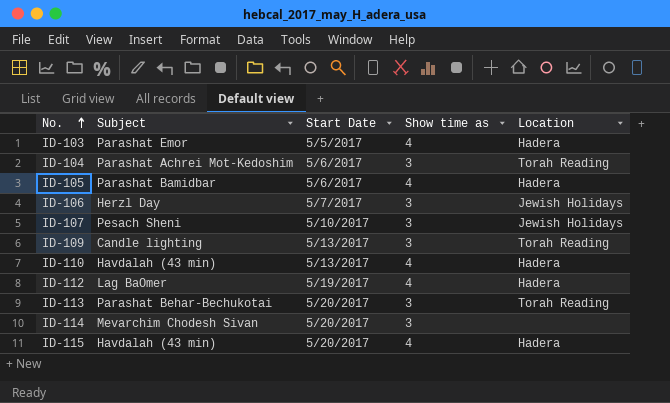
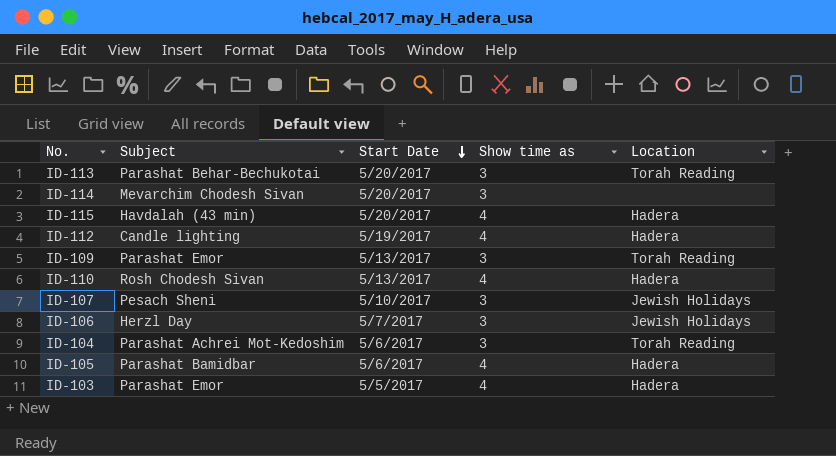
row order: No. ascending -> Start Date descending
ID-112 | Subject: Lag BaOmer -> Candle lighting
ID-109 | Subject: Candle lighting -> Parashat Emor
ID-110 | Subject: Havdalah (43 min) -> Rosh Chodesh Sivan

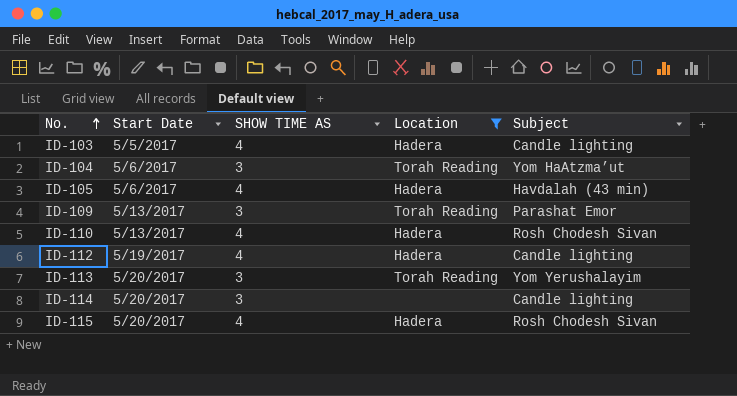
filter: none -> Location != Jewish Holidays
row order: Start Date descending -> No. ascending
column name: Show time as -> SHOW TIME AS
column Subject | position: 2 -> 5
ID-103 | Subject: Parashat Emor -> Candle lighting
ID-104 | Subject: Parashat Achrei Mot-Kedoshim -> Yom HaAtzma’ut
ID-105 | Subject: Parashat Bamidbar -> Havdalah (43 min)
ID-113 | Subject: Parashat Behar-Bechukotai -> Yom Yerushalayim
ID-114 | Subject: Mevarchim Chodesh Sivan -> Candle lighting
ID-115 | Subject: Havdalah (43 min) -> Rosh Chodesh Sivan

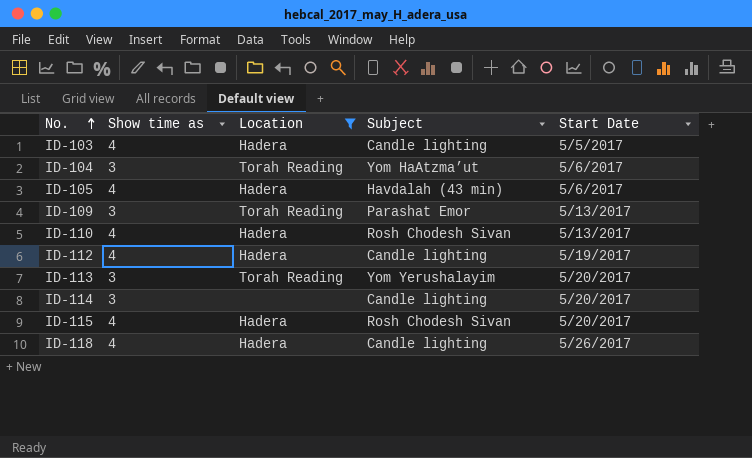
column name: SHOW TIME AS -> Show time as
column Start Date | position: 2 -> 5
row ID-118: none -> 4 | Hadera | Candle lighting | 5/26/2017

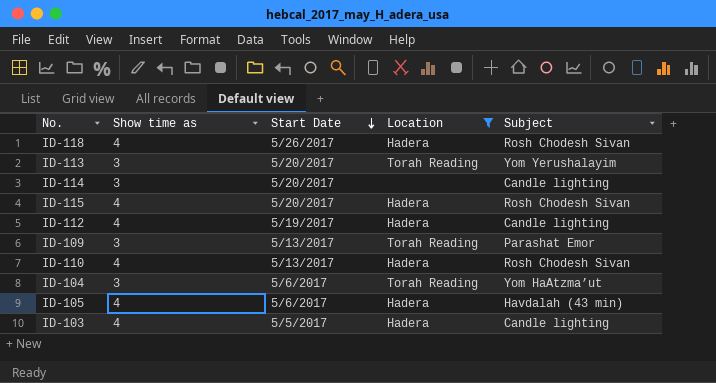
row order: No. ascending -> Start Date descending
column Start Date | position: 5 -> 3
ID-118 | Subject: Candle lighting -> Rosh Chodesh Sivan

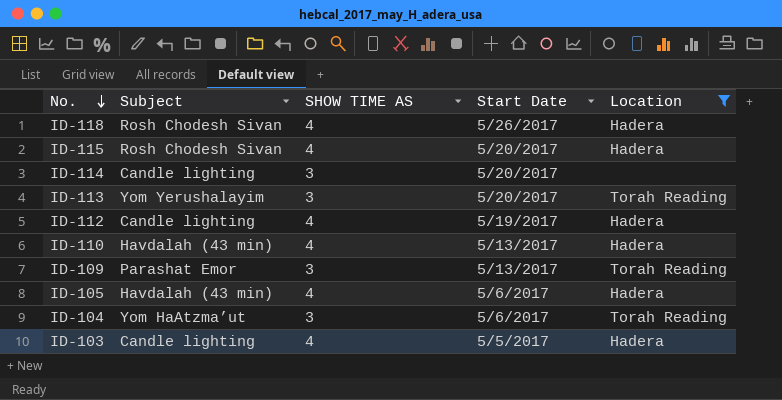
row order: Start Date descending -> No. descending
column Subject | position: 5 -> 2
column name: Show time as -> SHOW TIME AS
ID-110 | Subject: Rosh Chodesh Sivan -> Havdalah (43 min)

